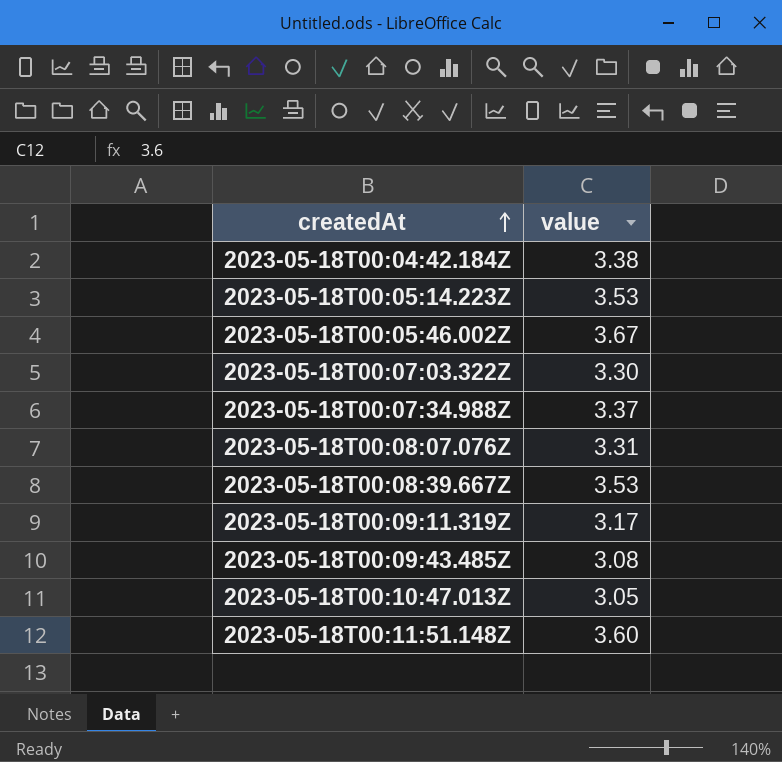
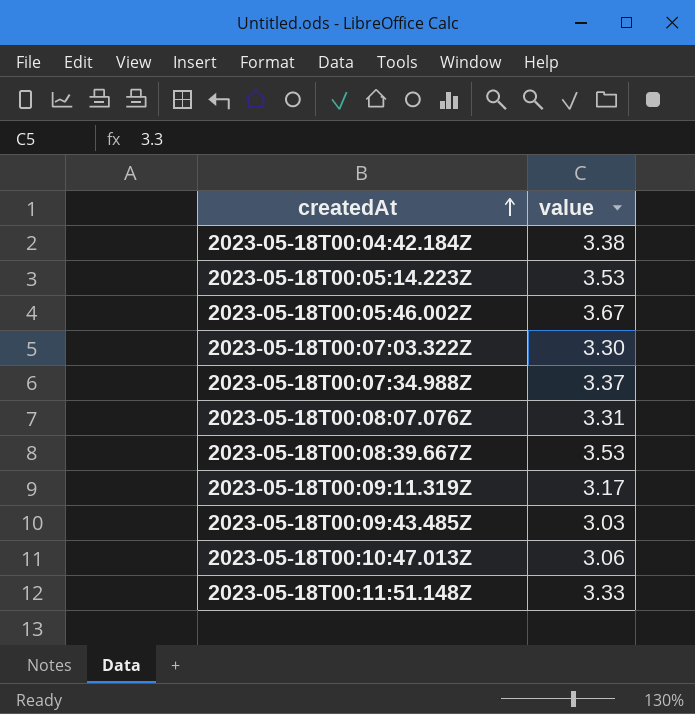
2023-05-18T00:09:43.485Z | value: 3.08 -> 3.03
2023-05-18T00:10:47.013Z | value: 3.05 -> 3.06
2023-05-18T00:11:51.148Z | value: 3.60 -> 3.33

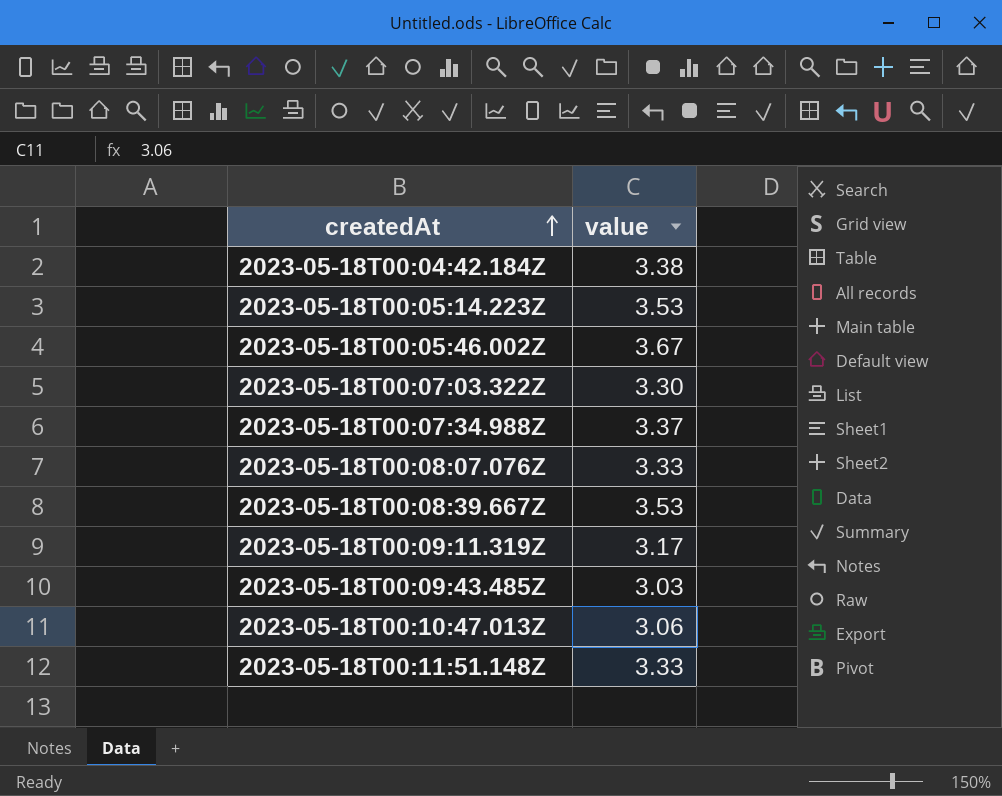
2023-05-18T00:08:07.076Z | value: 3.31 -> 3.33

